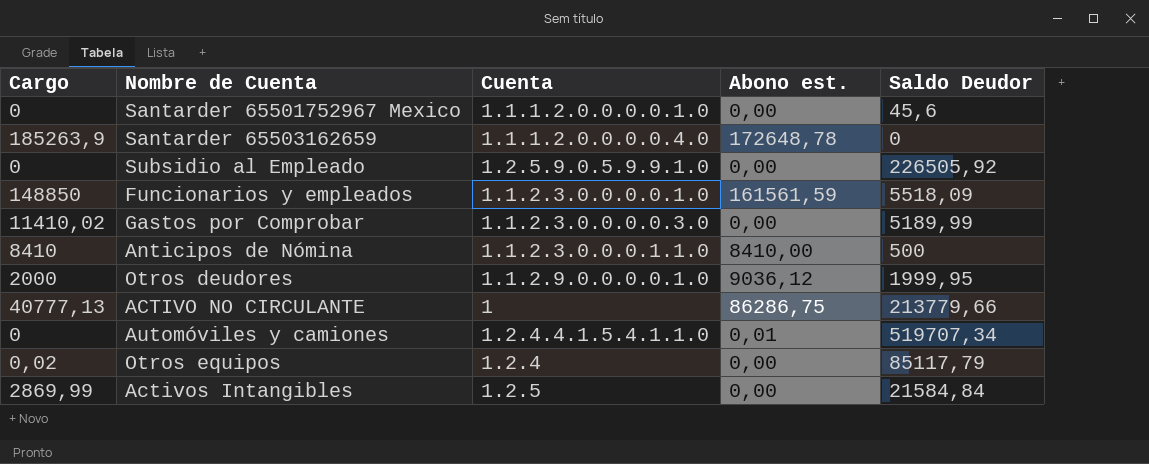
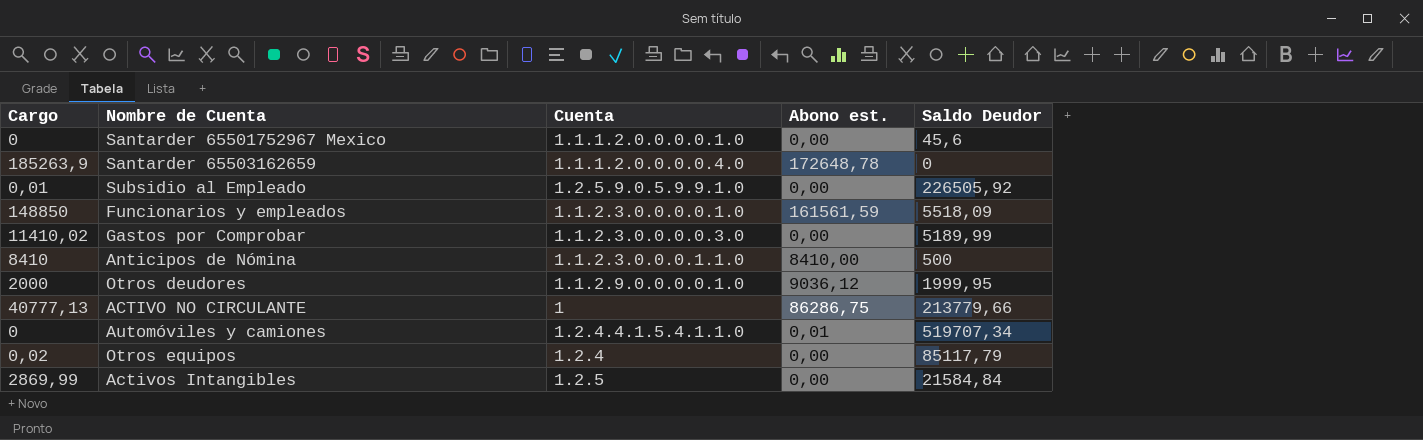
Subsidio al Empleado | Cargo: 0 -> 0,01

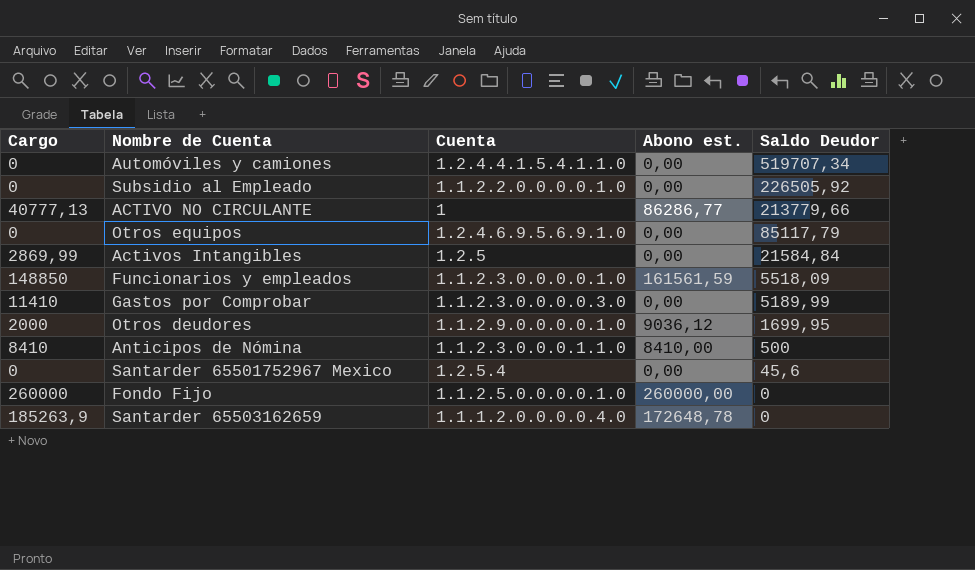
row order: none -> Saldo Deudor descending
Automóviles y camiones | Abono est.: 0,01 -> 0,00
Subsidio al Empleado | Cargo: 0,01 -> 0
Subsidio al Empleado | Cuenta: 1.2.5.9.0.5.9.9.1.0 -> 1.1.2.2.0.0.0.0.1.0
ACTIVO NO CIRCULANTE | Abono est.: 86286,75 -> 86286,77
Otros equipos | Cargo: 0,02 -> 0
Otros equipos | Cuenta: 1.2.4 -> 1.2.4.6.9.5.6.9.1.0
Gastos por Comprobar | Cargo: 11410,02 -> 11410
Otros deudores | Saldo Deudor: 1999,95 -> 1699,95
Santarder 65501752967 Mexico | Cuenta: 1.1.1.2.0.0.0.0.1.0 -> 1.2.5.4
row Fondo Fijo: none -> 260000 | 1.1.2.5.0.0.0.0.1.0 | 260000,00 | 0

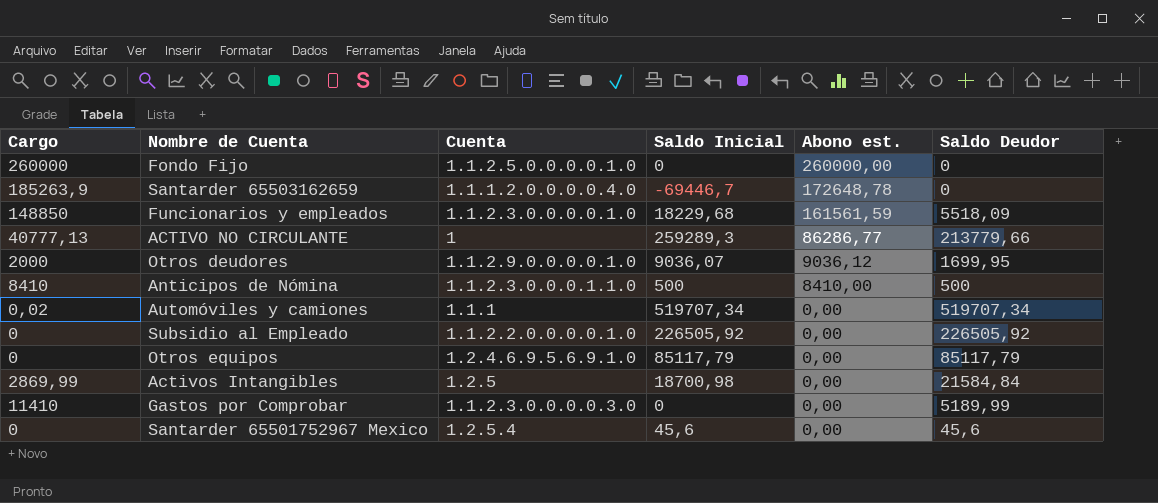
row order: Saldo Deudor descending -> Abono est. descending
column Saldo Inicial | position: none -> 4
Automóviles y camiones | Cargo: 0 -> 0,02
Automóviles y camiones | Cuenta: 1.2.4.4.1.5.4.1.1.0 -> 1.1.1

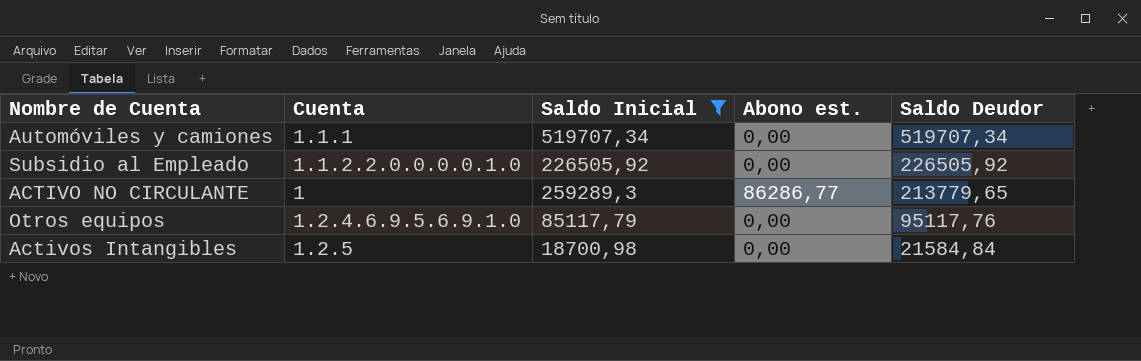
filter: none -> Saldo Inicial >= 18700,98
row order: Abono est. descending -> Saldo Deudor descending
column Cargo | position: 1 -> none
ACTIVO NO CIRCULANTE | Saldo Deudor: 213779,66 -> 213779,65
Otros equipos | Saldo Deudor: 85117,79 -> 95117,76

